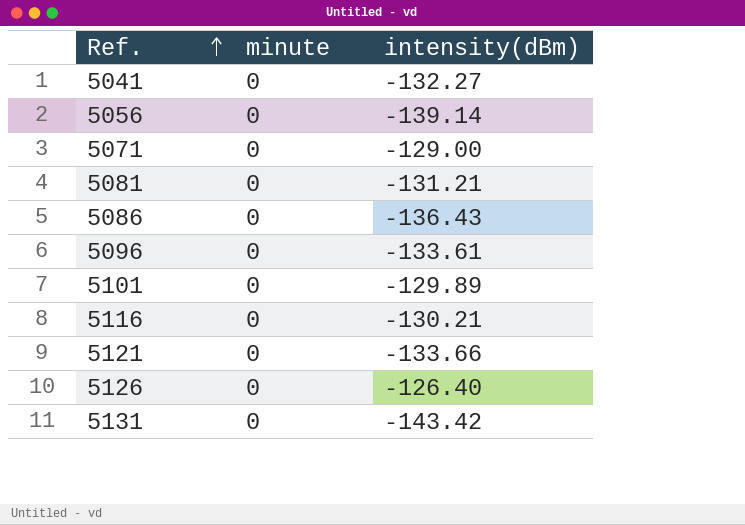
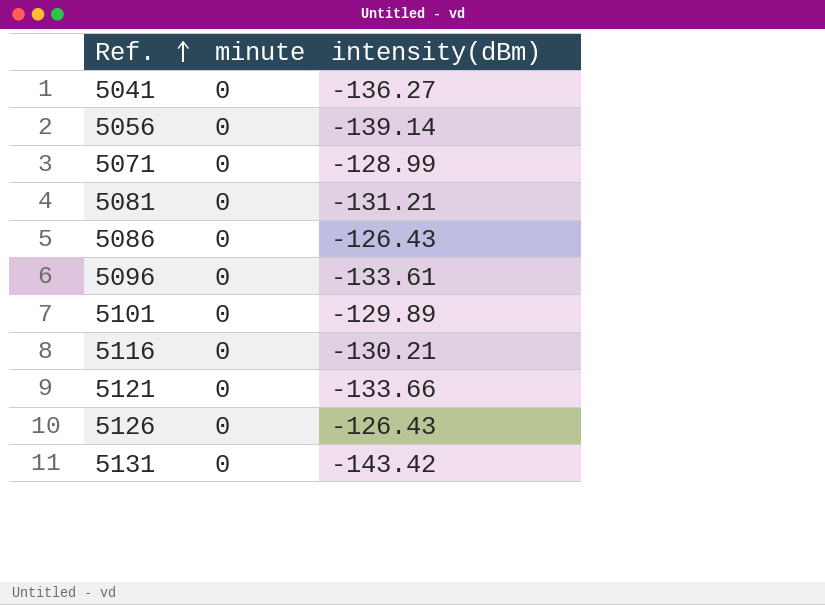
5041 | intensity(dBm): -132.27 -> -136.27
5071 | intensity(dBm): -129.00 -> -128.99
5086 | intensity(dBm): -136.43 -> -126.43
5126 | intensity(dBm): -126.40 -> -126.43

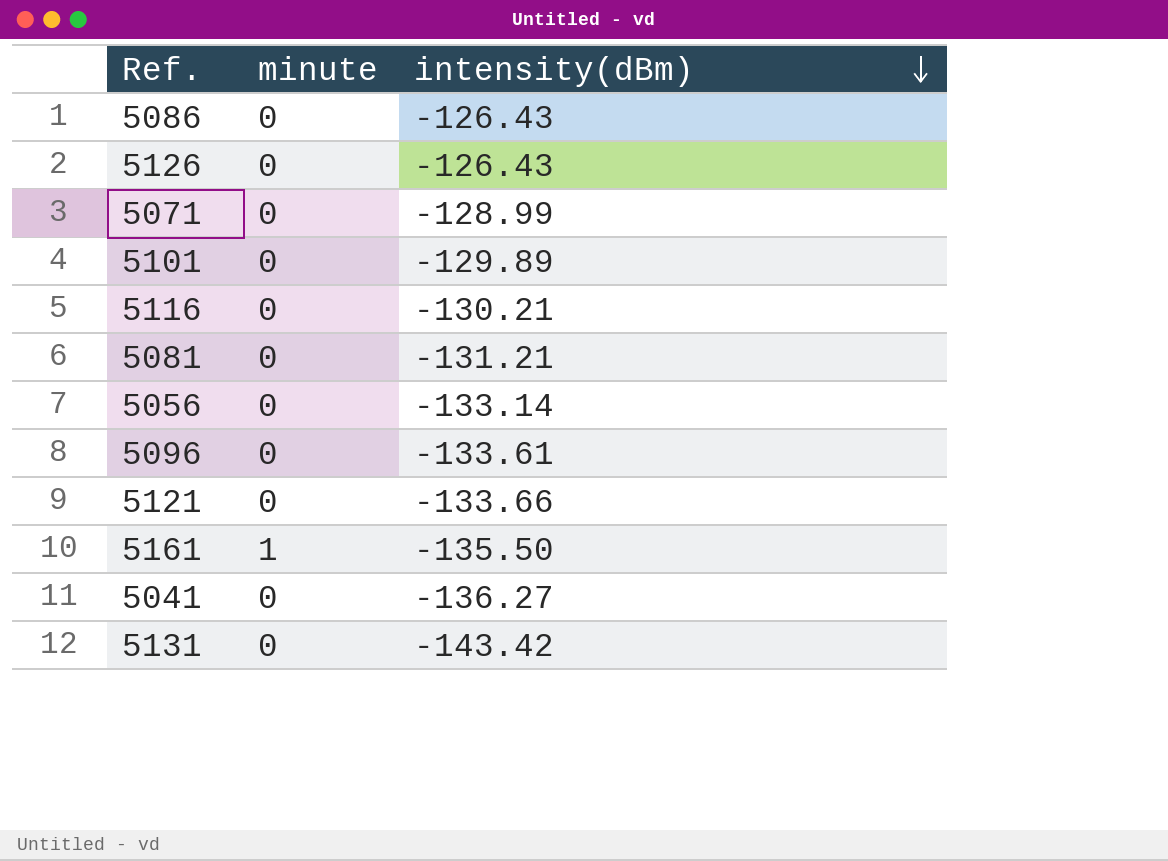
row order: Ref. ascending -> intensity(dBm) descending
5056 | intensity(dBm): -139.14 -> -133.14
row 5161: none -> 1 | -135.50

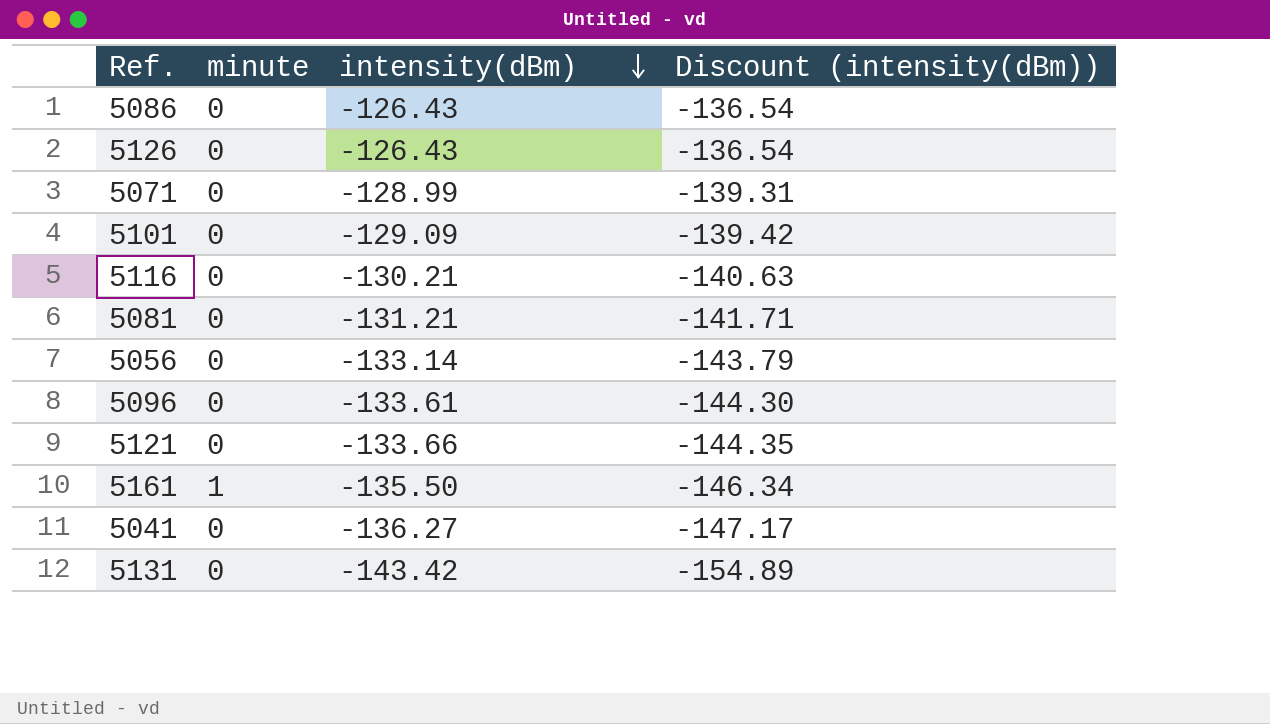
column Discount (intensity(dBm)) | formula: none -> [intensity(dBm)] * 1.08
5101 | intensity(dBm): -129.89 -> -129.09

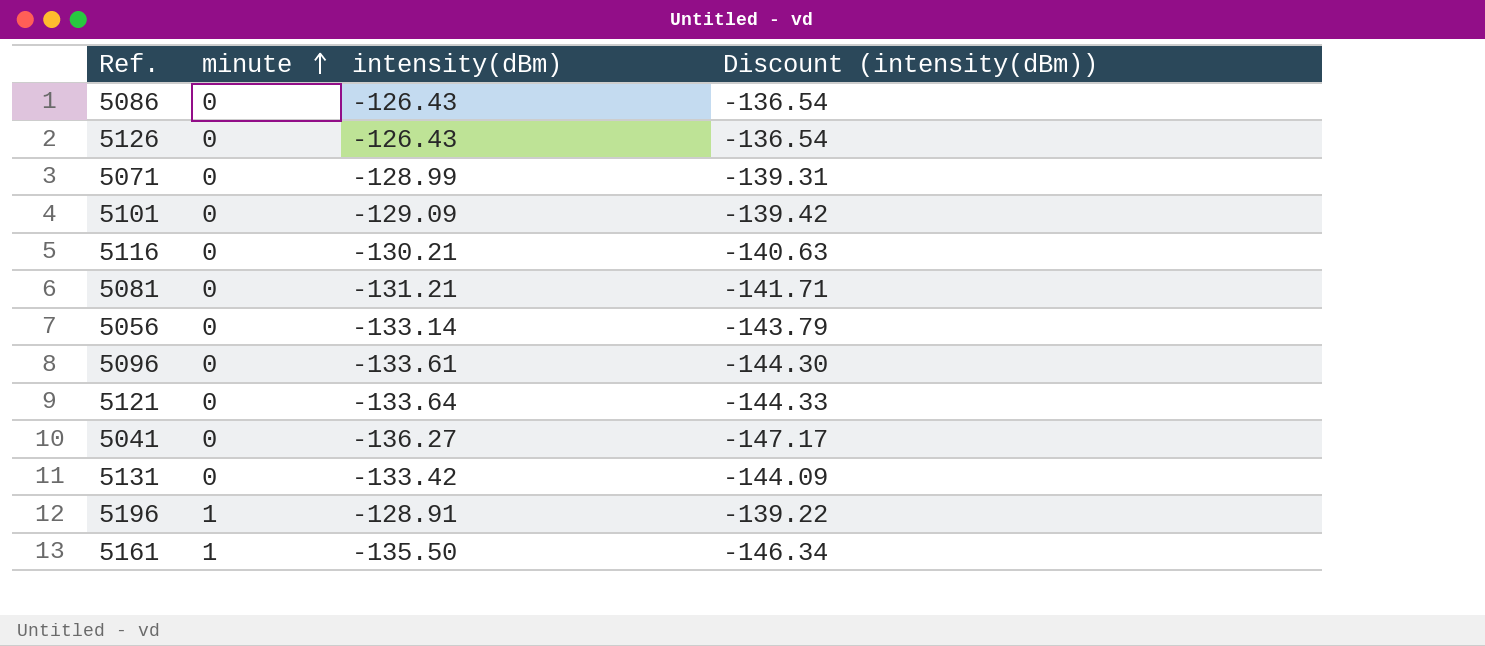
row order: intensity(dBm) descending -> minute ascending
5121 | intensity(dBm): -133.66 -> -133.64
5121 | Discount (intensity(dBm)): -144.35 -> -144.33
5131 | intensity(dBm): -143.42 -> -133.42
5131 | Discount (intensity(dBm)): -154.89 -> -144.09
row 5196: none -> 1 | -128.91 | -139.22

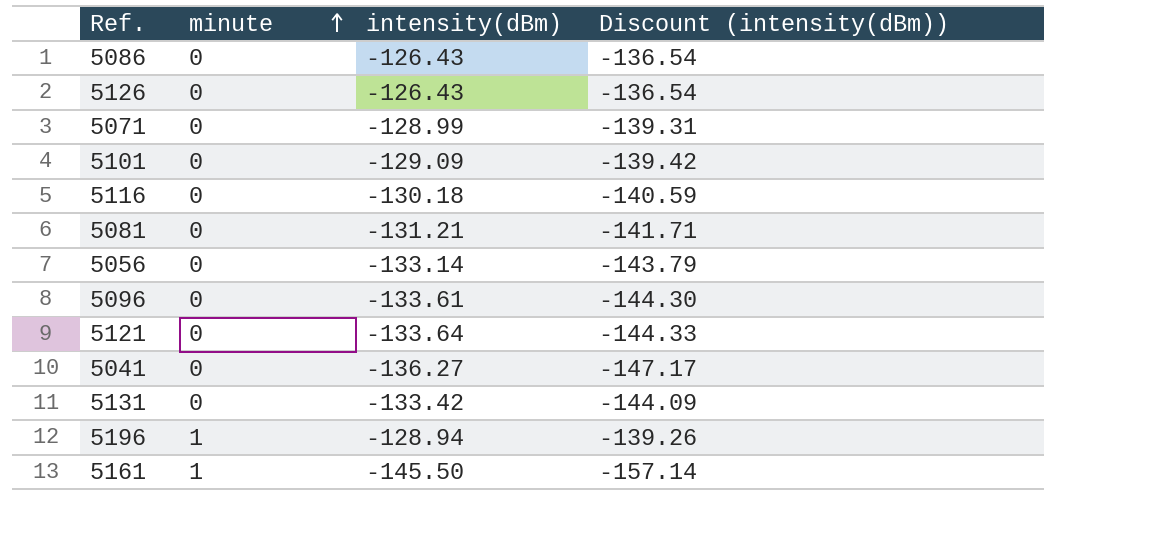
5116 | intensity(dBm): -130.21 -> -130.18
5116 | Discount (intensity(dBm)): -140.63 -> -140.59
5196 | intensity(dBm): -128.91 -> -128.94
5196 | Discount (intensity(dBm)): -139.22 -> -139.26
5161 | intensity(dBm): -135.50 -> -145.50
5161 | Discount (intensity(dBm)): -146.34 -> -157.14

